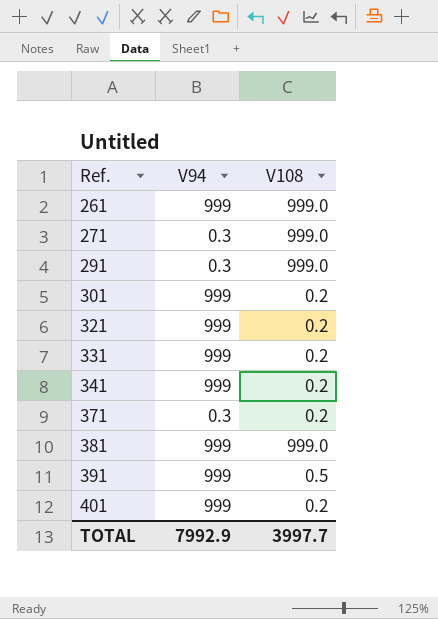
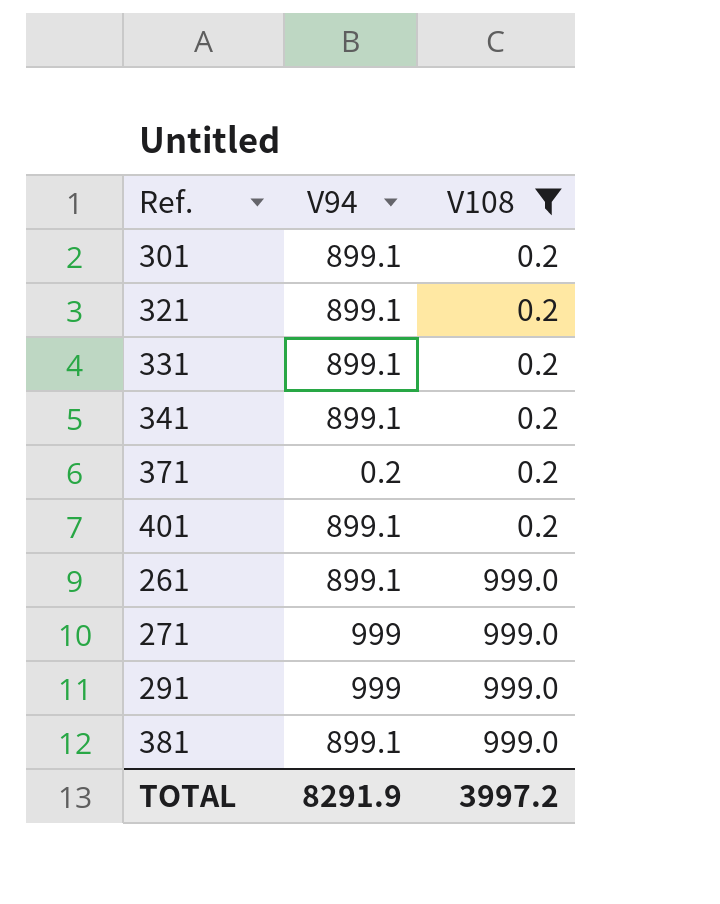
filter: none -> V108 != 0.5
row order: Ref. ascending -> V108 ascending
301 | V94: 999 -> 899.1
321 | V94: 999 -> 899.1
331 | V94: 999 -> 899.1
341 | V94: 999 -> 899.1
371 | V94: 0.3 -> 0.2
401 | V94: 999 -> 899.1
261 | V94: 999 -> 899.1
271 | V94: 0.3 -> 999
291 | V94: 0.3 -> 999
381 | V94: 999 -> 899.1
TOTAL | V94: 7992.9 -> 8291.9
TOTAL | V108: 3997.7 -> 3997.2

